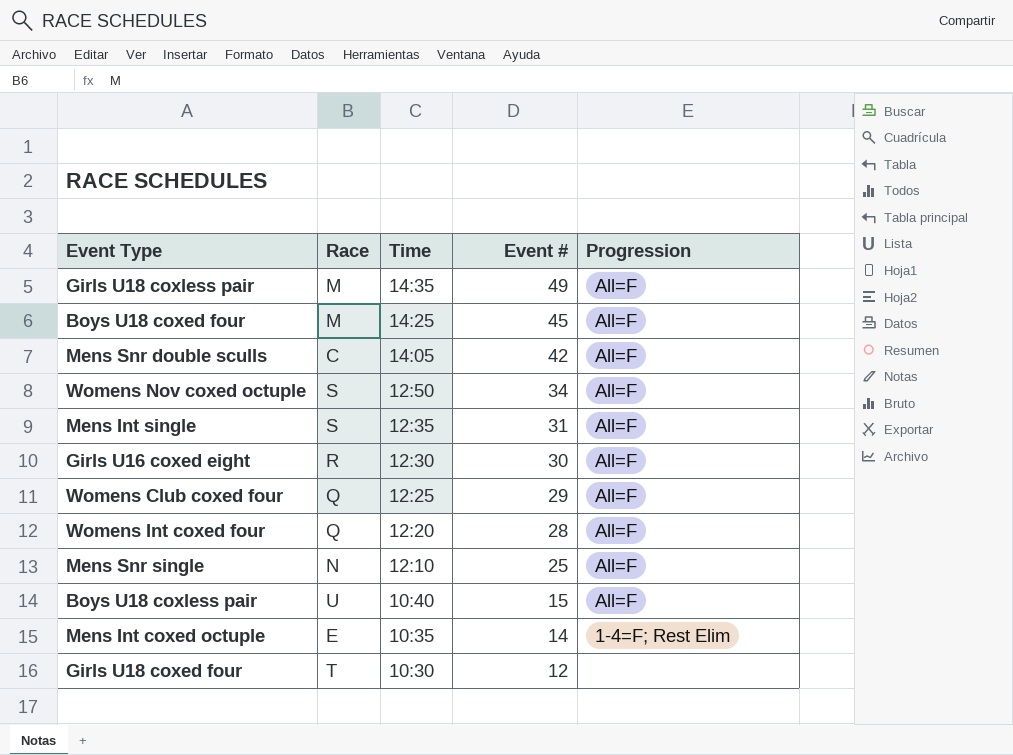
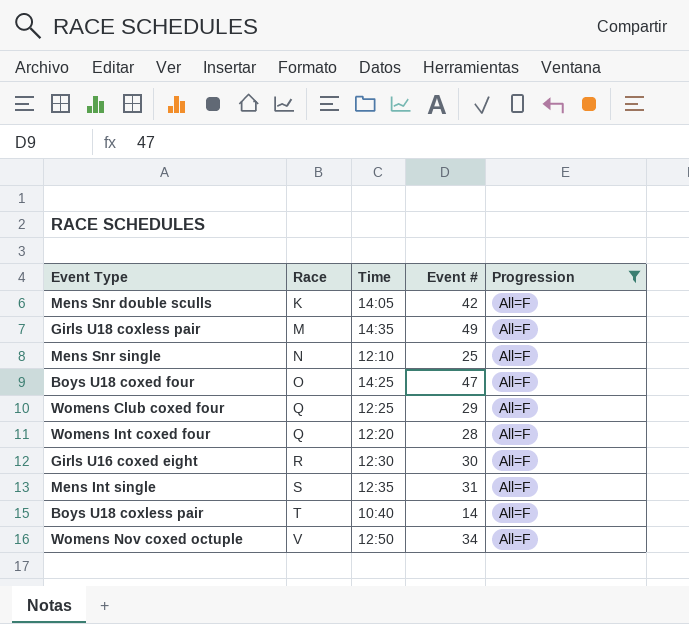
filter: none -> Progression = All=F
row order: Time descending -> Race ascending
Mens Snr double sculls | Race: C -> K
Boys U18 coxed four | Race: M -> O
Boys U18 coxed four | Event #: 45 -> 47
Boys U18 coxless pair | Race: U -> T
Boys U18 coxless pair | Event #: 15 -> 14
Womens Nov coxed octuple | Race: S -> V

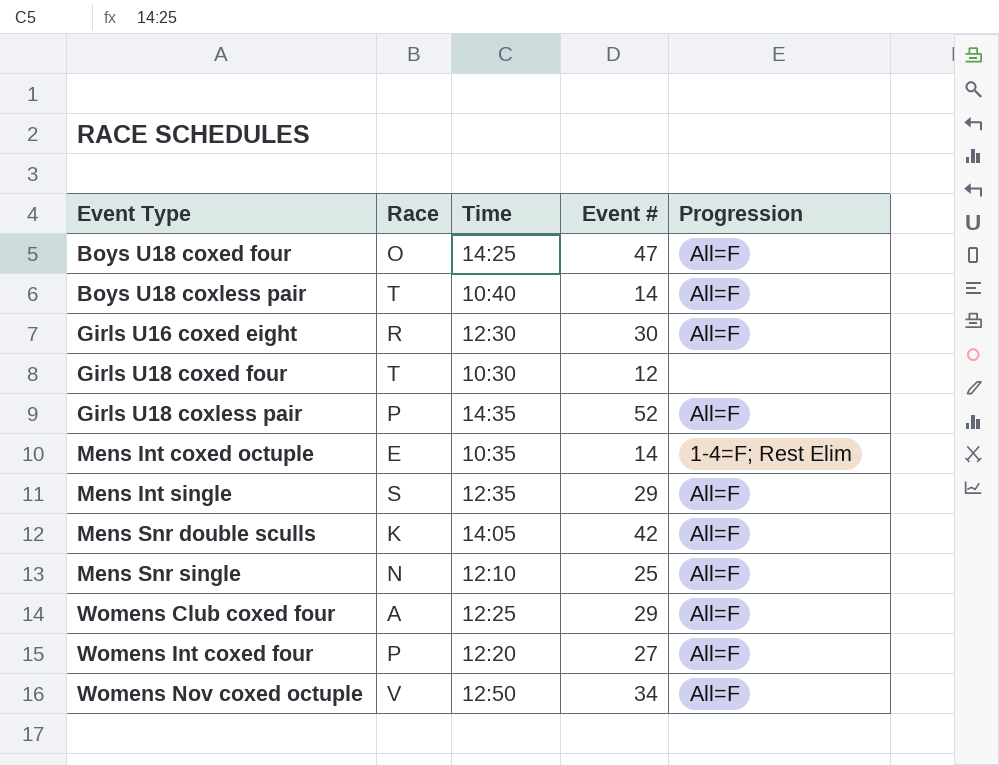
filter: Progression = All=F -> none
row order: Race ascending -> Event Type ascending
Girls U18 coxless pair | Race: M -> P
Girls U18 coxless pair | Event #: 49 -> 52
Mens Int single | Event #: 31 -> 29
Womens Club coxed four | Race: Q -> A
Womens Int coxed four | Race: Q -> P
Womens Int coxed four | Event #: 28 -> 27

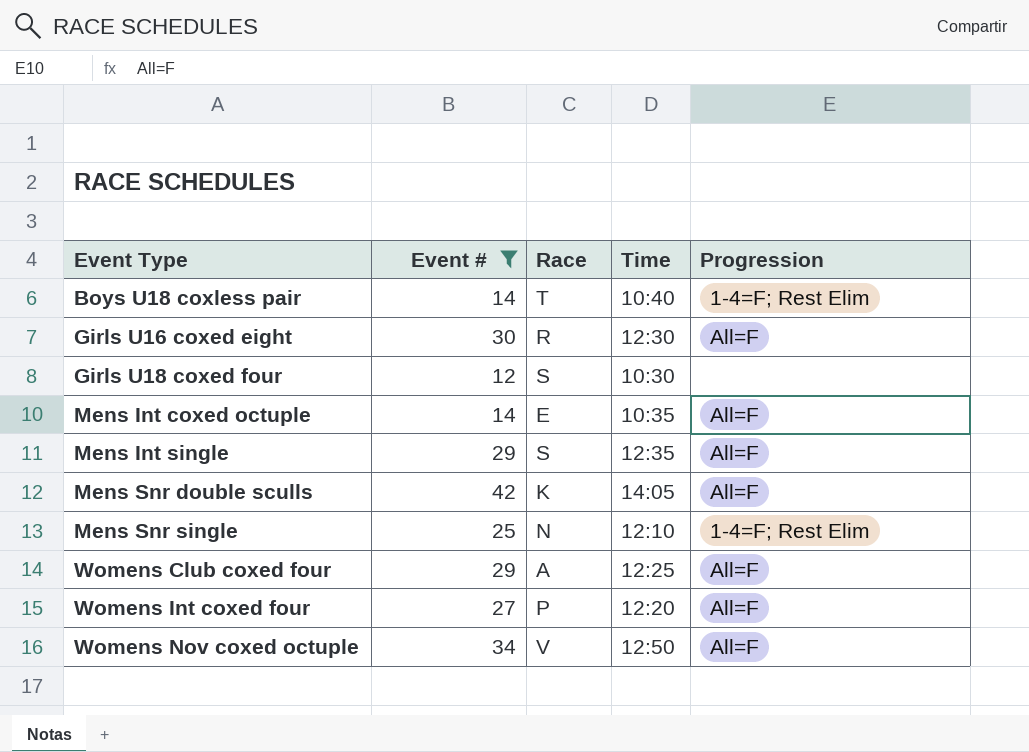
filter: none -> Event # <= 42
column Event # | position: 4 -> 2
Boys U18 coxless pair | Progression: All=F -> 1-4=F; Rest Elim
Girls U18 coxed four | Race: T -> S
Mens Int coxed octuple | Progression: 1-4=F; Rest Elim -> All=F
Mens Snr single | Progression: All=F -> 1-4=F; Rest Elim

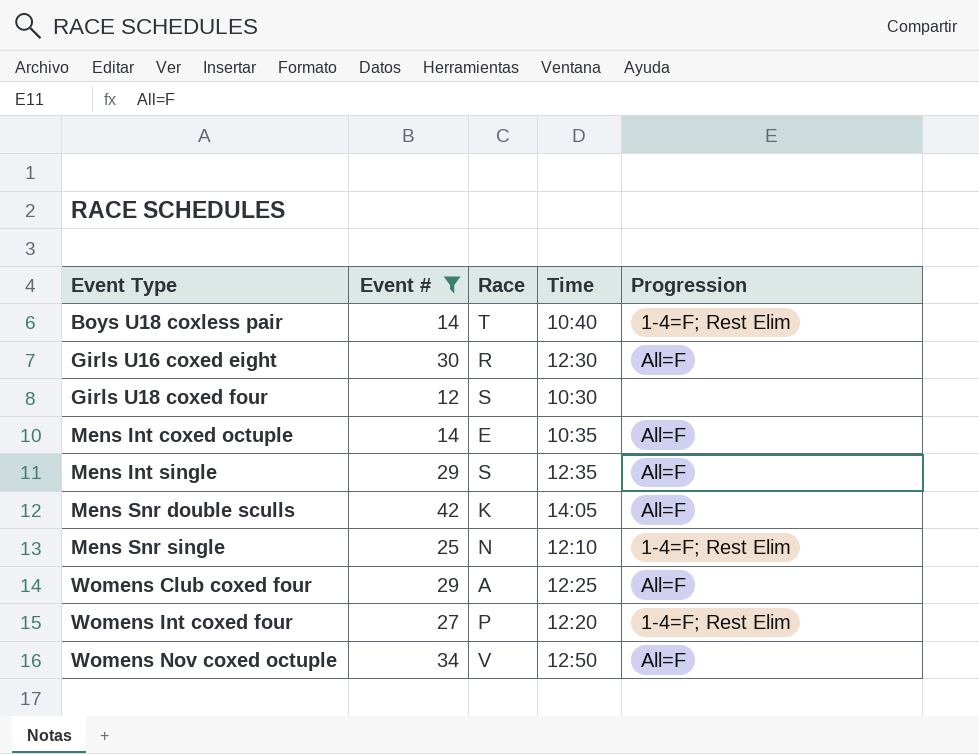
Womens Int coxed four | Progression: All=F -> 1-4=F; Rest Elim

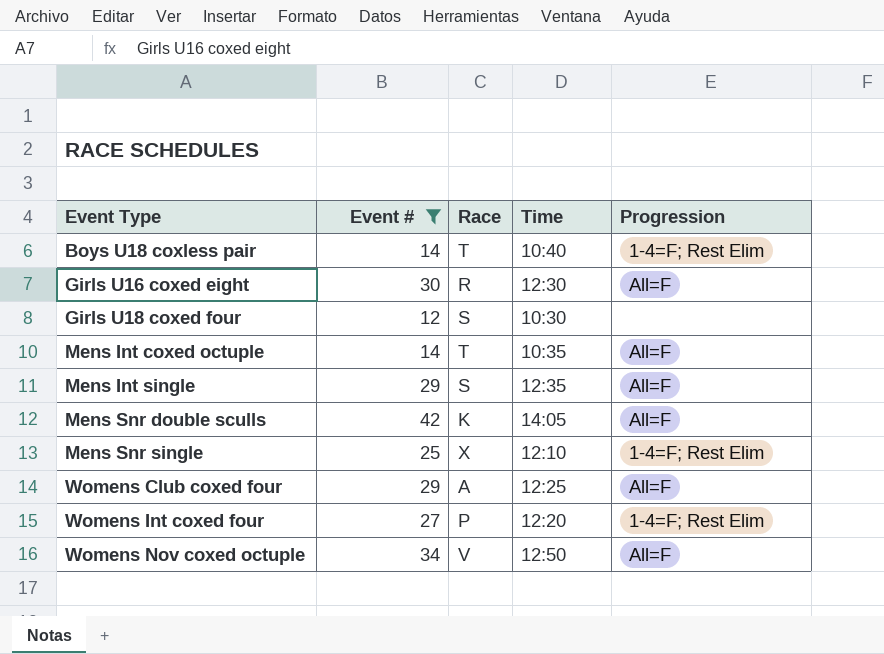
Mens Int coxed octuple | Race: E -> T
Mens Snr single | Race: N -> X

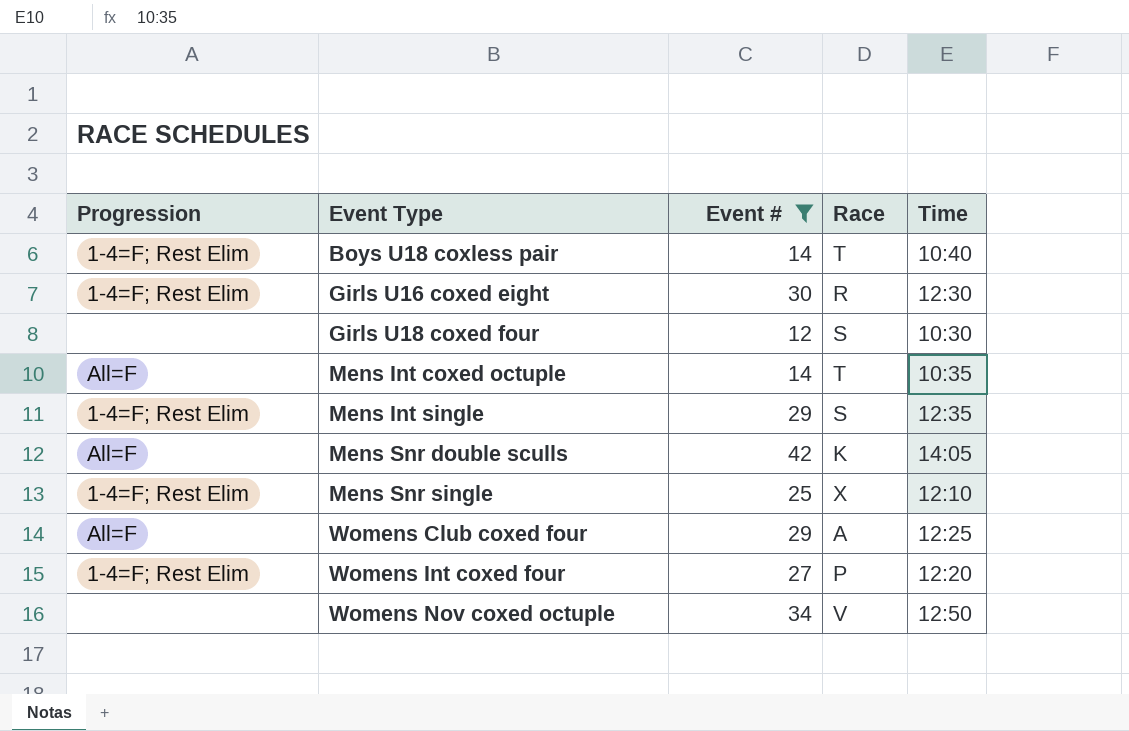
column Progression | position: 5 -> 1
Girls U16 coxed eight | Progression: All=F -> 1-4=F; Rest Elim
Mens Int single | Progression: All=F -> 1-4=F; Rest Elim
Womens Nov coxed octuple | Progression: All=F -> none

